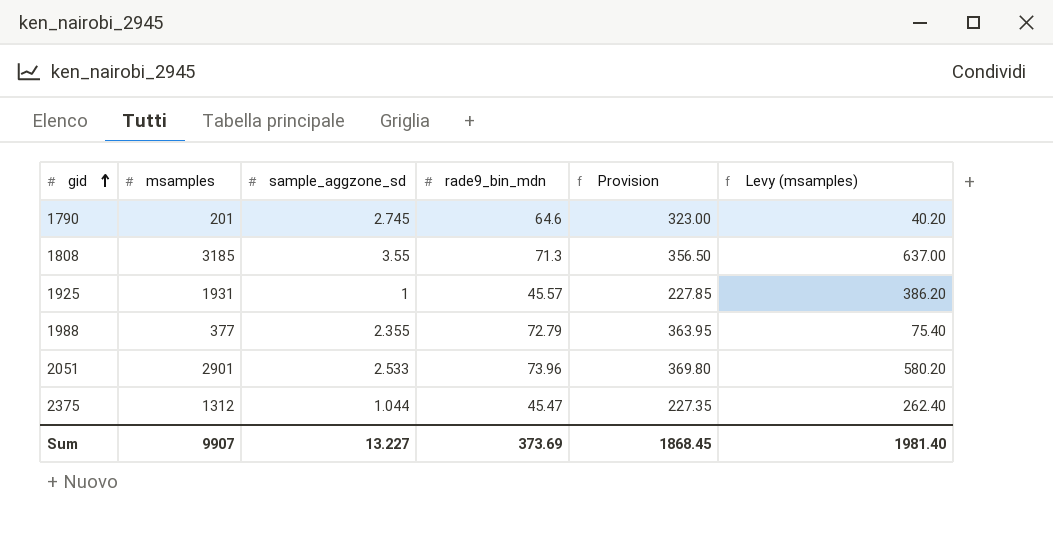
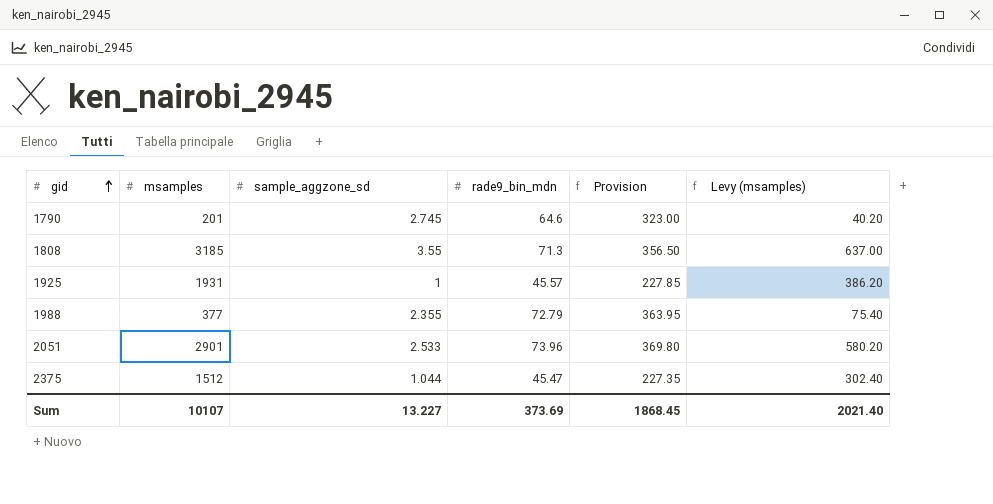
2375 | msamples: 1312 -> 1512
2375 | Levy (msamples): 262.40 -> 302.40
Sum | msamples: 9907 -> 10107
Sum | Levy (msamples): 1981.40 -> 2021.40

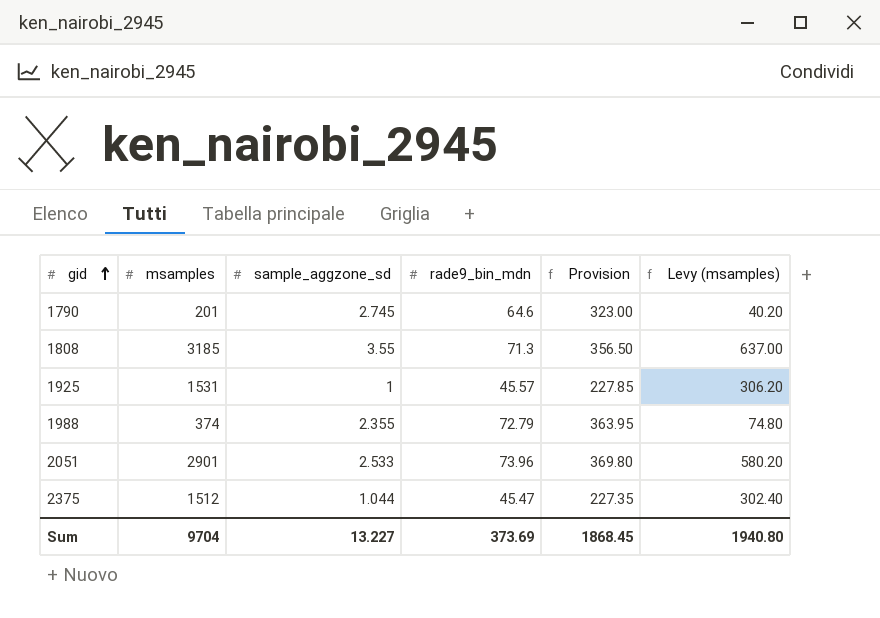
1925 | msamples: 1931 -> 1531
1925 | Levy (msamples): 386.20 -> 306.20
1988 | msamples: 377 -> 374
1988 | Levy (msamples): 75.40 -> 74.80
Sum | msamples: 10107 -> 9704
Sum | Levy (msamples): 2021.40 -> 1940.80

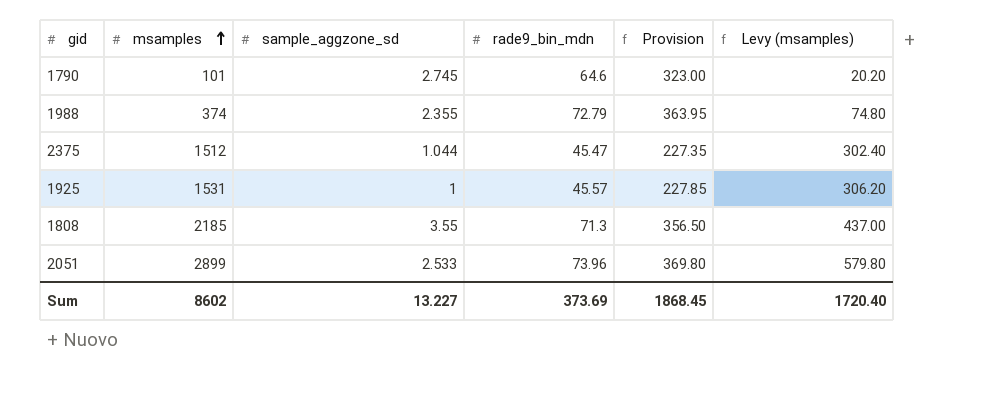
row order: gid ascending -> msamples ascending
1790 | msamples: 201 -> 101
1790 | Levy (msamples): 40.20 -> 20.20
1808 | msamples: 3185 -> 2185
1808 | Levy (msamples): 637.00 -> 437.00
2051 | msamples: 2901 -> 2899
2051 | Levy (msamples): 580.20 -> 579.80
Sum | msamples: 9704 -> 8602
Sum | Levy (msamples): 1940.80 -> 1720.40

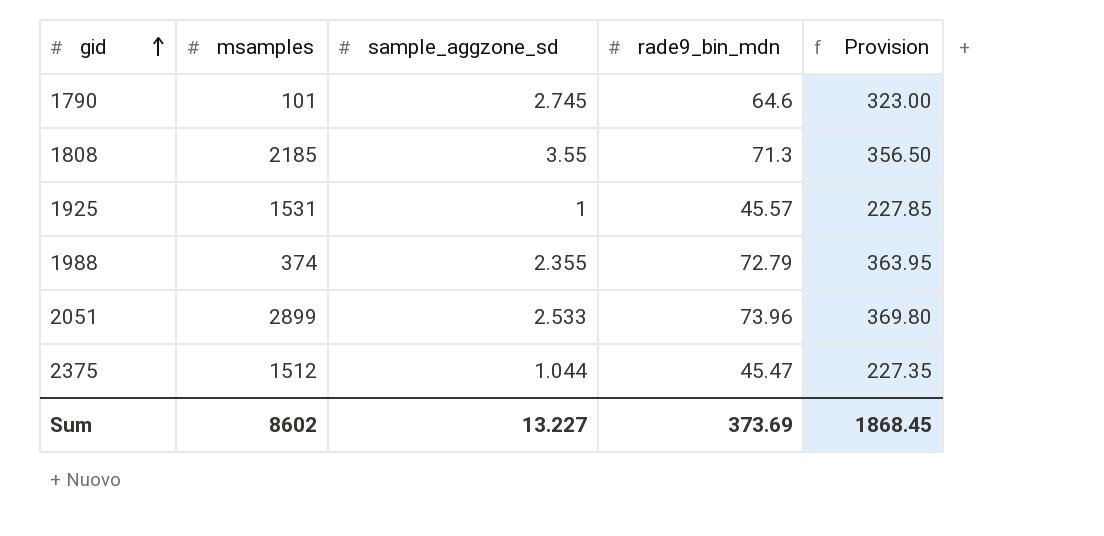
row order: msamples ascending -> gid ascending
column Levy (msamples) | formula: [msamples] * 0.2 -> none

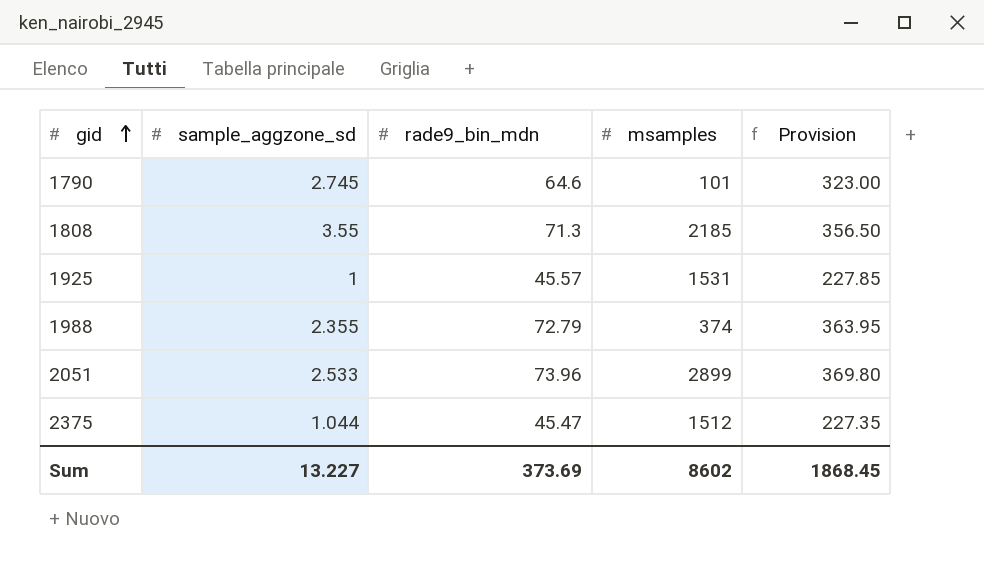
column msamples | position: 2 -> 4

